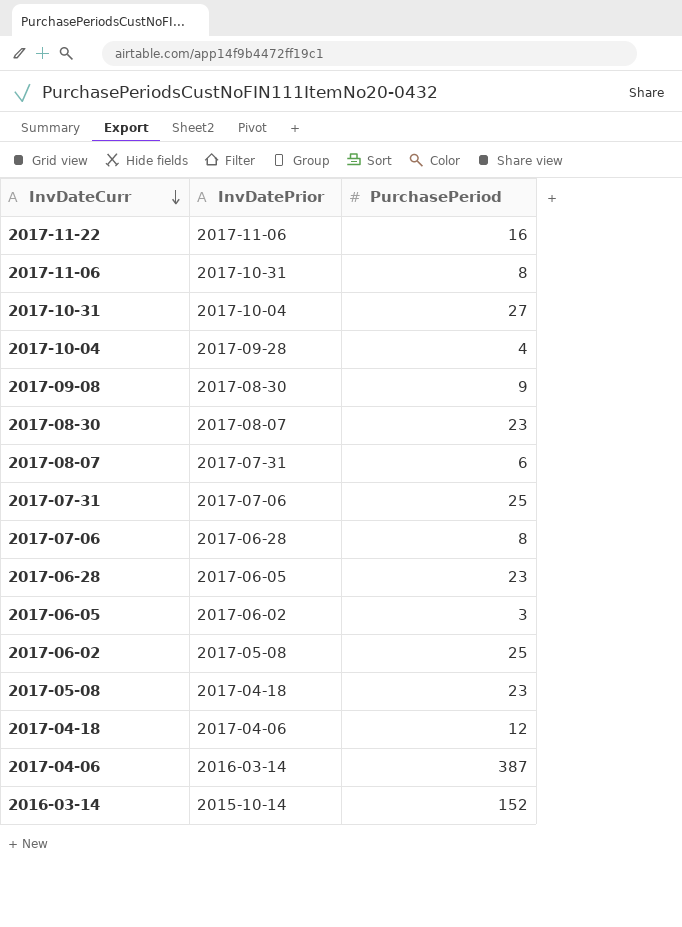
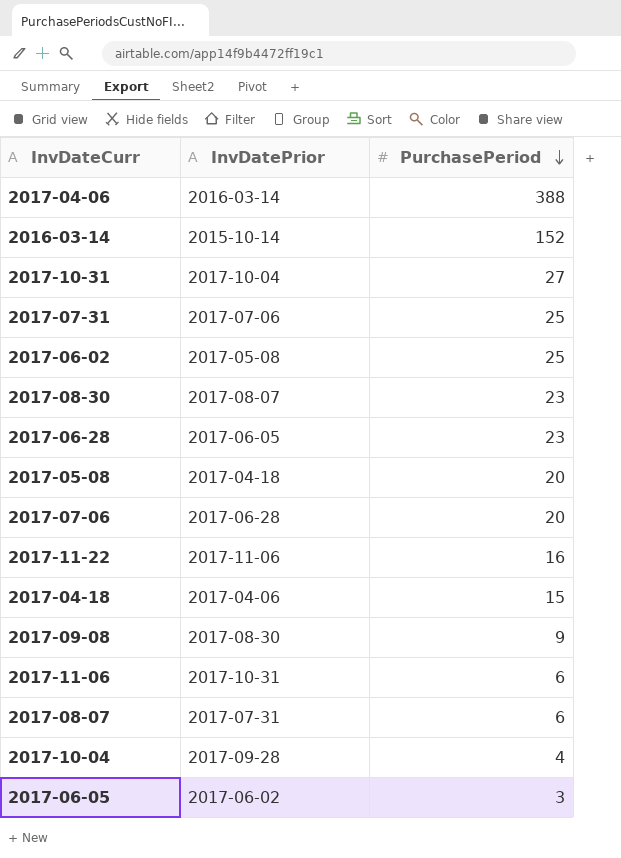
row order: InvDateCurr descending -> PurchasePeriod descending
2017-04-06 | PurchasePeriod: 387 -> 388
2017-05-08 | PurchasePeriod: 23 -> 20
2017-07-06 | PurchasePeriod: 8 -> 20
2017-04-18 | PurchasePeriod: 12 -> 15
2017-11-06 | PurchasePeriod: 8 -> 6

